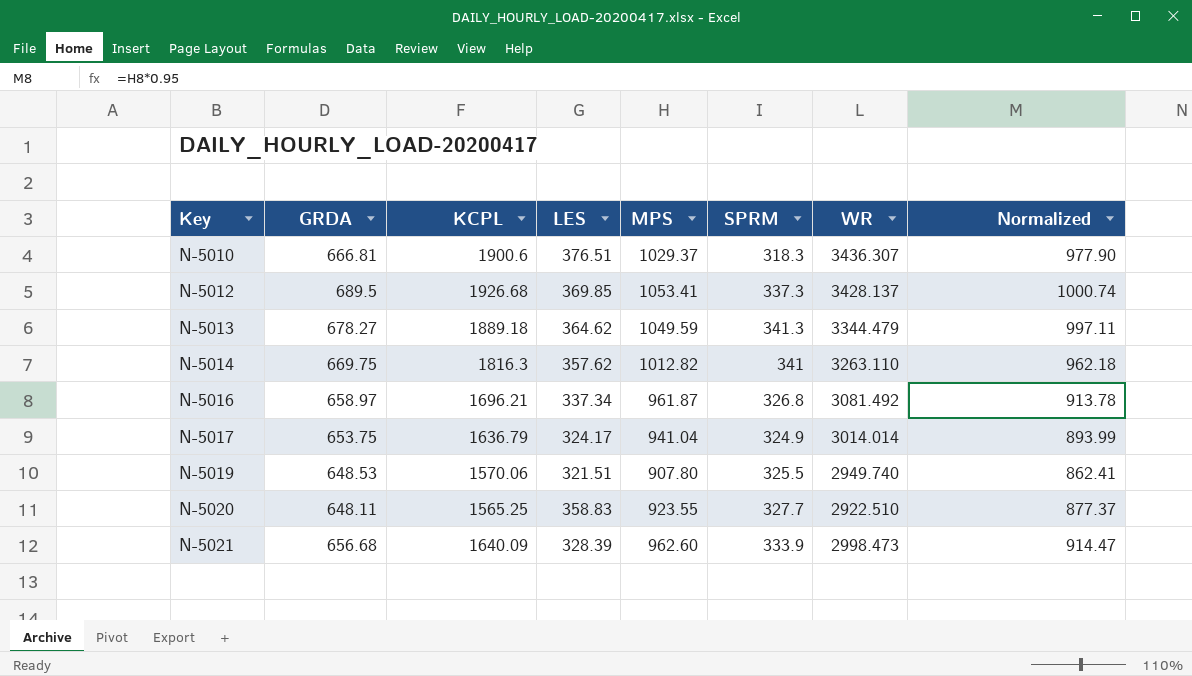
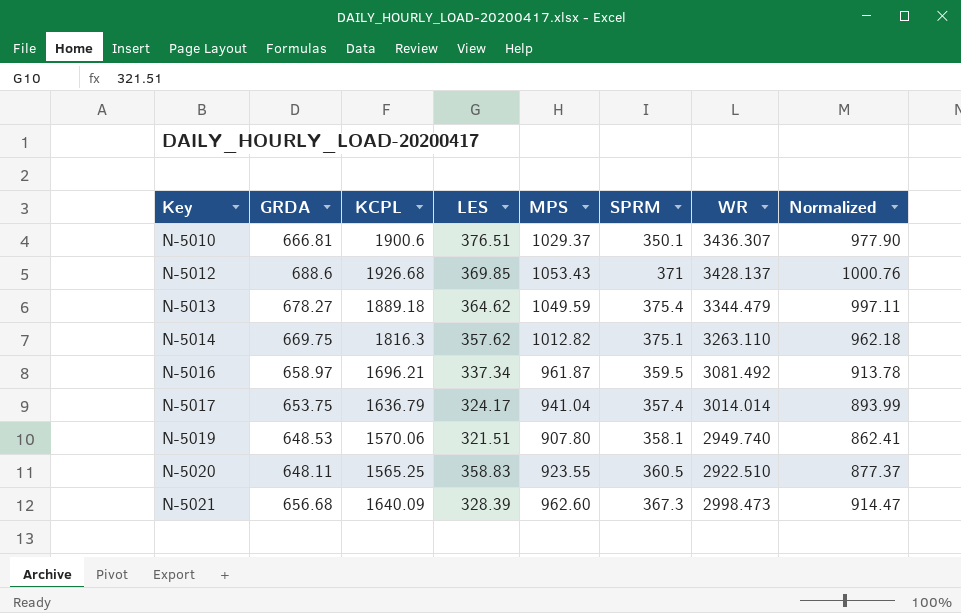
N-5010 | SPRM: 318.3 -> 350.1
N-5012 | GRDA: 689.5 -> 688.6
N-5012 | MPS: 1053.41 -> 1053.43
N-5012 | SPRM: 337.3 -> 371
N-5012 | Normalized: 1000.74 -> 1000.76
N-5013 | SPRM: 341.3 -> 375.4
N-5014 | SPRM: 341 -> 375.1
N-5016 | SPRM: 326.8 -> 359.5
N-5017 | SPRM: 324.9 -> 357.4
N-5019 | SPRM: 325.5 -> 358.1
N-5020 | SPRM: 327.7 -> 360.5
N-5021 | SPRM: 333.9 -> 367.3

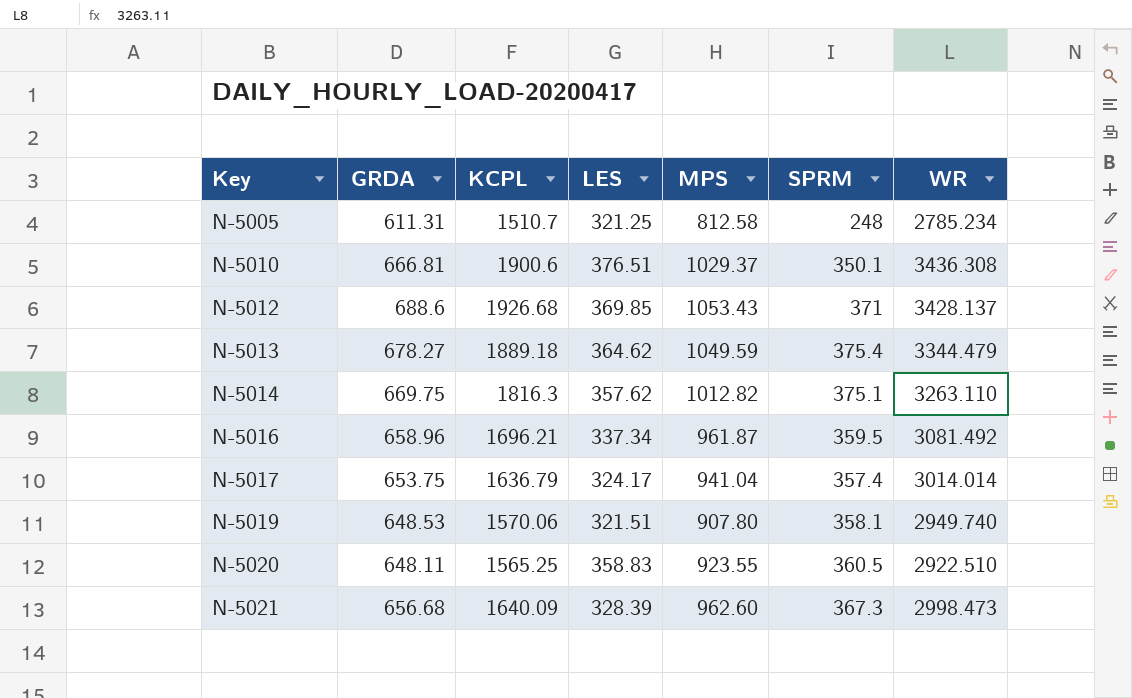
column Normalized | formula: [MPS] * 0.95 -> none
row N-5005: none -> 611.31 | 1510.7 | 321.25 | 812.58 | 248 | 2785.234
N-5010 | WR: 3436.307 -> 3436.308
N-5016 | GRDA: 658.97 -> 658.96

